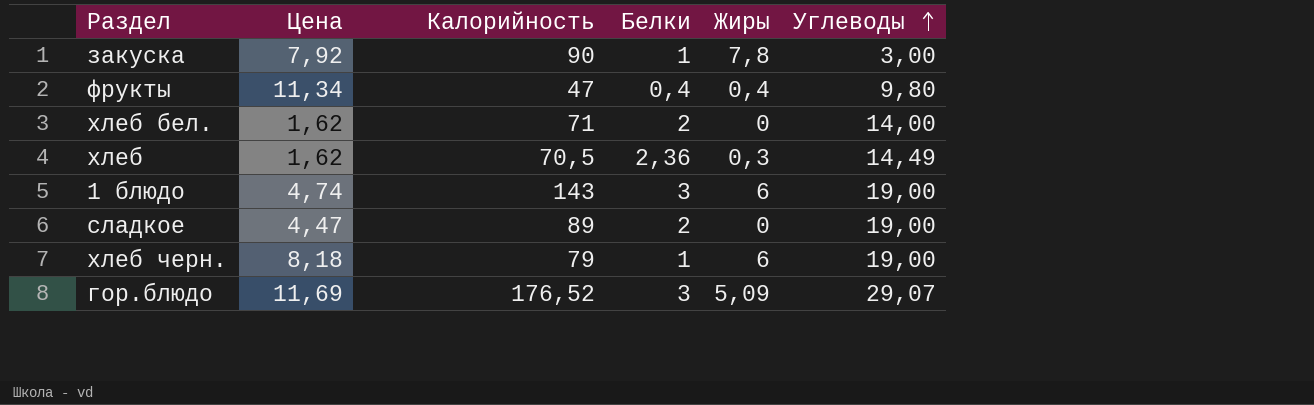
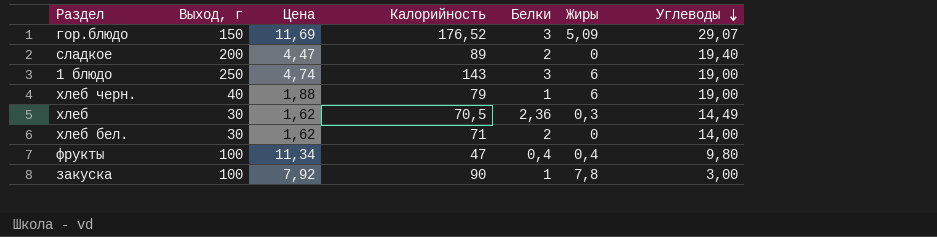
row order: Углеводы ascending -> Углеводы descending
column Выход, г | position: none -> 2
сладкое | Углеводы: 19,00 -> 19,40
хлеб черн. | Цена: 8,18 -> 1,88

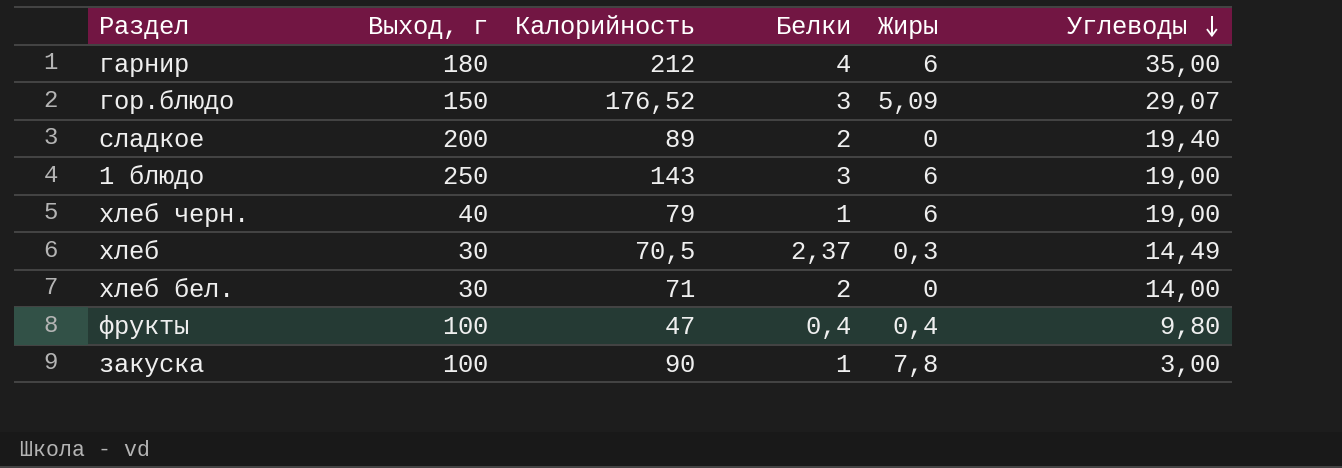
column Цена | position: 3 -> none
row гарнир: none -> 180 | 212 | 4 | 6 | 35,00
хлеб | Белки: 2,36 -> 2,37

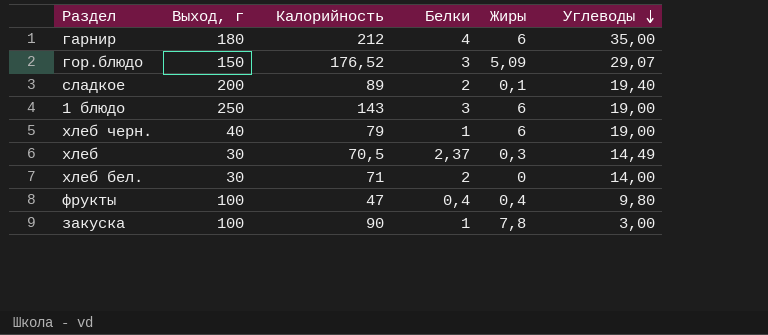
сладкое | Жиры: 0 -> 0,1

